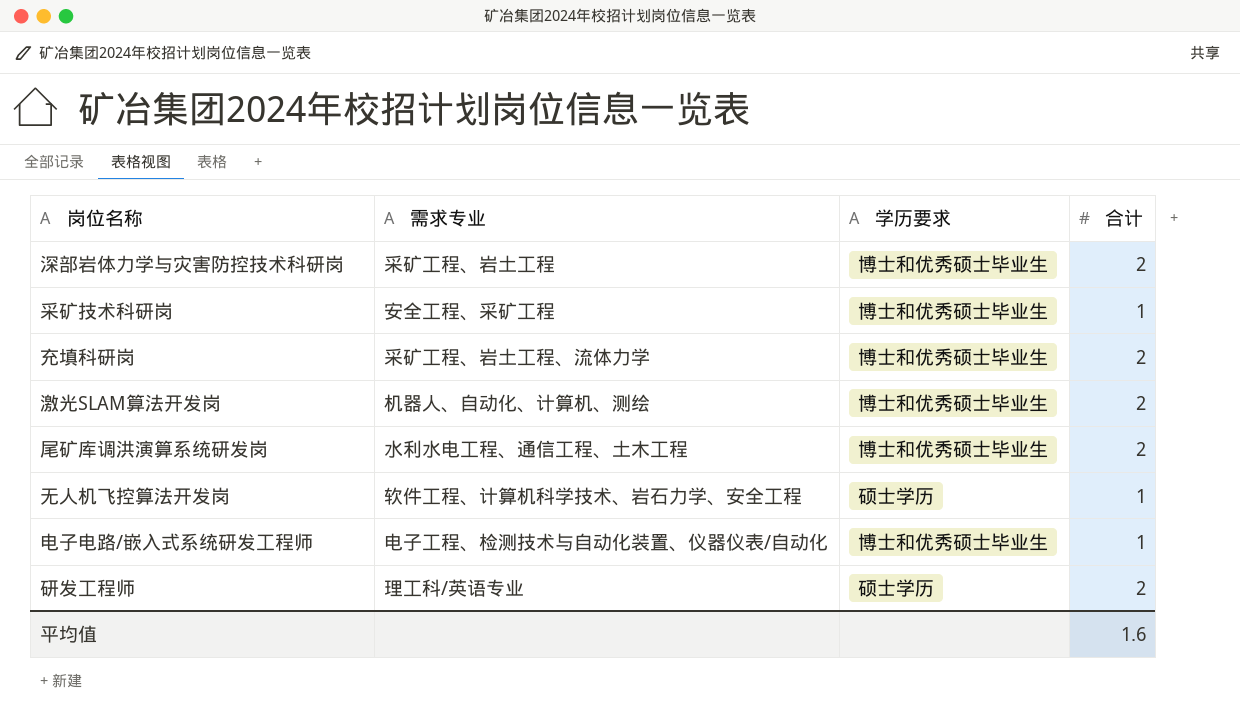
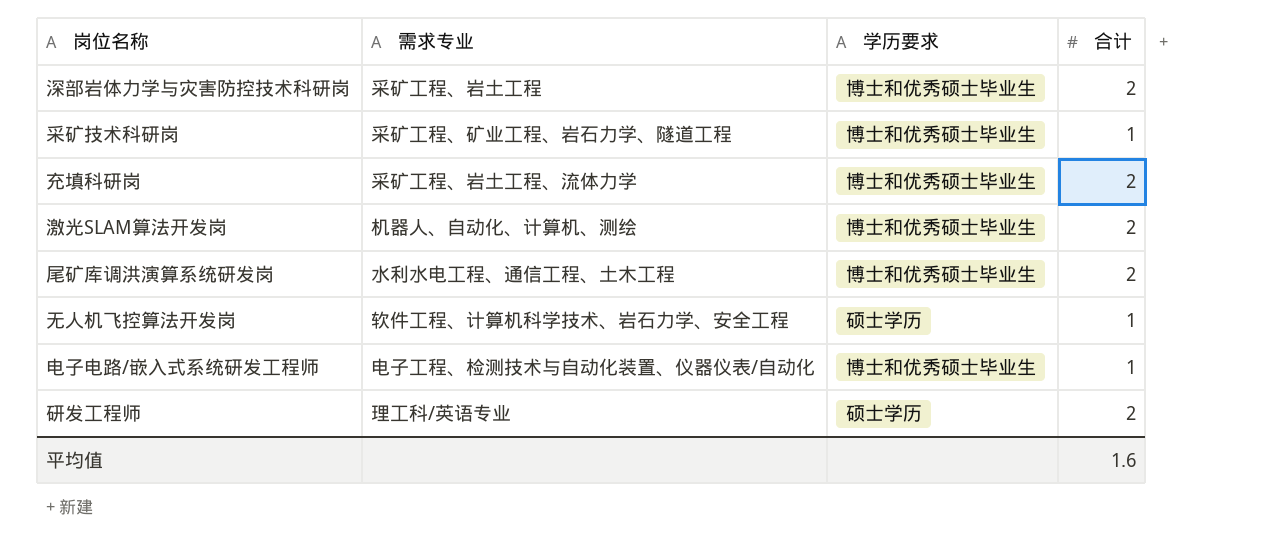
采矿技术科研岗 | 需求专业: 安全工程、采矿工程 -> 采矿工程、矿业工程、岩石力学、隧道工程

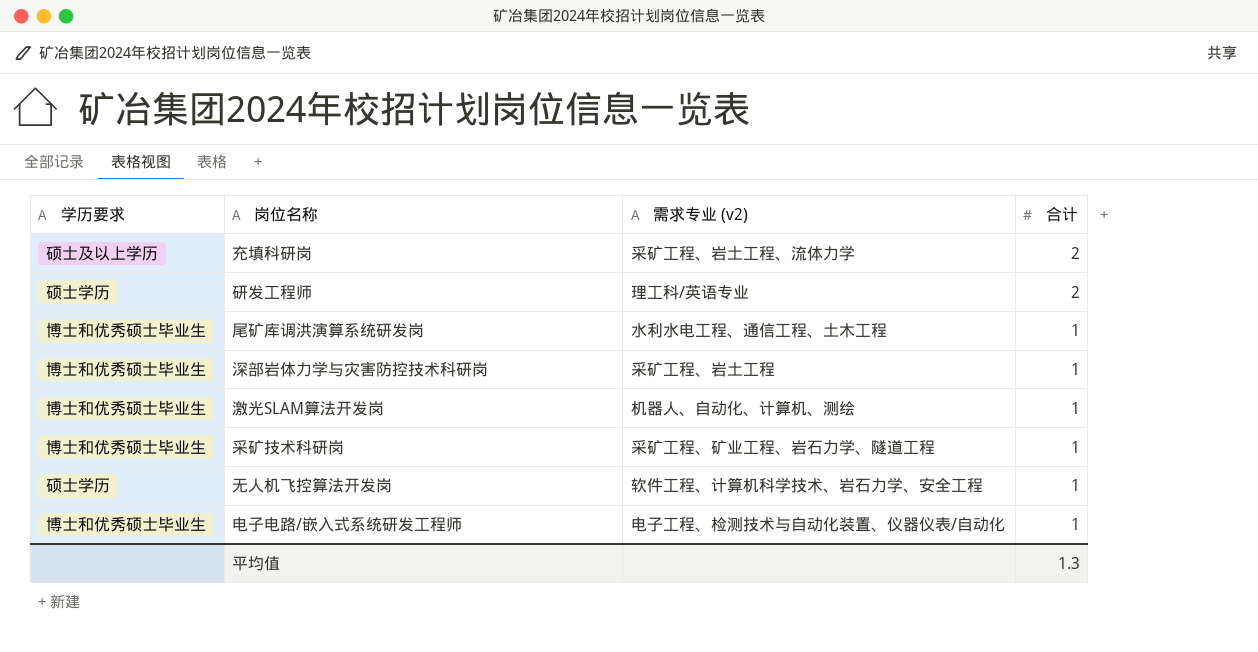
row order: none -> 合计 descending
column 学历要求 | position: 3 -> 1
column name: 需求专业 -> 需求专业 (v2)
充填科研岗 | 学历要求: 博士和优秀硕士毕业生 -> 硕士及以上学历
尾矿库调洪演算系统研发岗 | 合计: 2 -> 1
深部岩体力学与灾害防控技术科研岗 | 合计: 2 -> 1
激光SLAM算法开发岗 | 合计: 2 -> 1
平均值 | 合计: 1.6 -> 1.3

